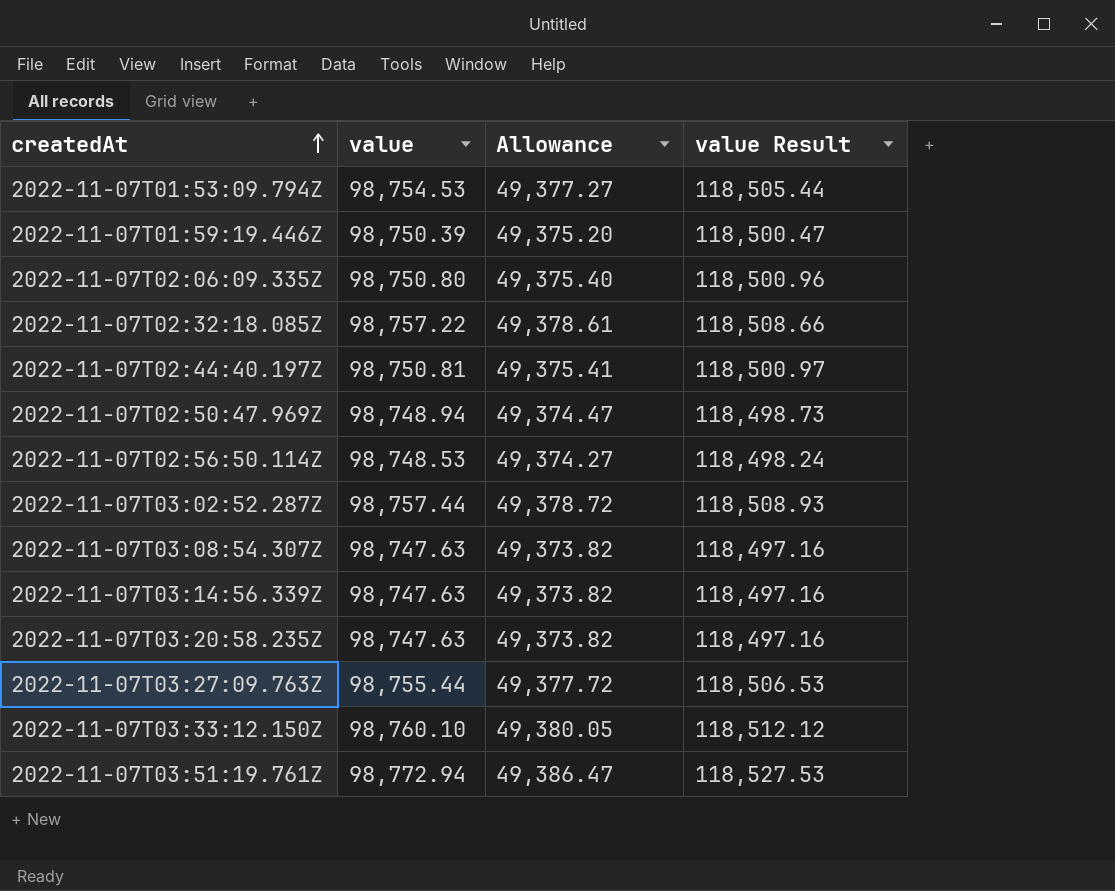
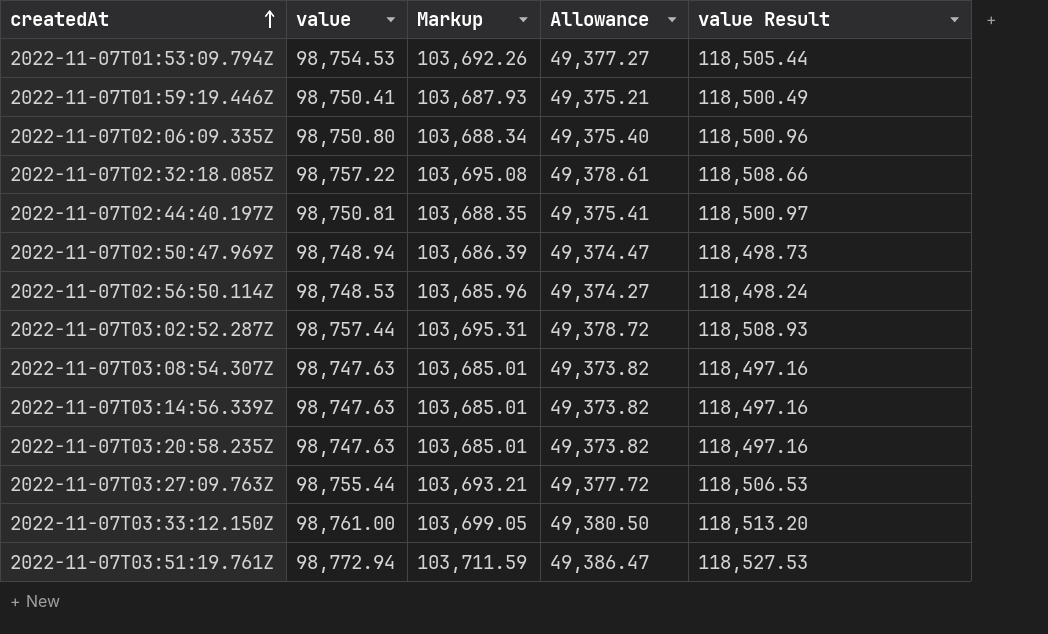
column Markup | formula: none -> [value] * 1.05
2022-11-07T01:59:19.446Z | value: 98,750.39 -> 98,750.41
2022-11-07T01:59:19.446Z | Allowance: 49,375.20 -> 49,375.21
2022-11-07T01:59:19.446Z | value Result: 118,500.47 -> 118,500.49
2022-11-07T03:33:12.150Z | value: 98,760.10 -> 98,761.00
2022-11-07T03:33:12.150Z | Allowance: 49,380.05 -> 49,380.50
2022-11-07T03:33:12.150Z | value Result: 118,512.12 -> 118,513.20

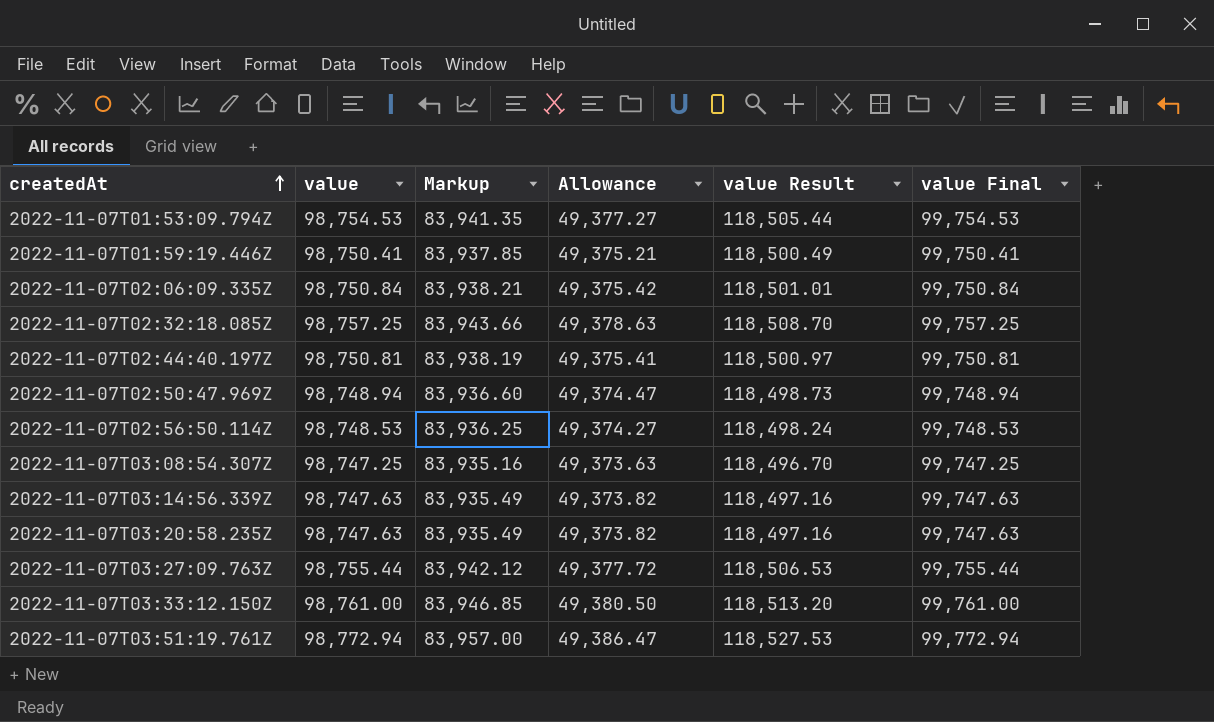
column Markup | formula: [value] * 1.05 -> [value] * 0.85
column value Final | formula: none -> [value] + 1000
row 2022-11-07T03:02:52.287Z: 98,757.44 | 103,695.31 | 49,378.72 | 118,508.93 -> none
2022-11-07T02:06:09.335Z | value: 98,750.80 -> 98,750.84
2022-11-07T02:06:09.335Z | Allowance: 49,375.40 -> 49,375.42
2022-11-07T02:06:09.335Z | value Result: 118,500.96 -> 118,501.01
2022-11-07T02:32:18.085Z | value: 98,757.22 -> 98,757.25
2022-11-07T02:32:18.085Z | Allowance: 49,378.61 -> 49,378.63
2022-11-07T02:32:18.085Z | value Result: 118,508.66 -> 118,508.70
2022-11-07T03:08:54.307Z | value: 98,747.63 -> 98,747.25
2022-11-07T03:08:54.307Z | Allowance: 49,373.82 -> 49,373.63
2022-11-07T03:08:54.307Z | value Result: 118,497.16 -> 118,496.70

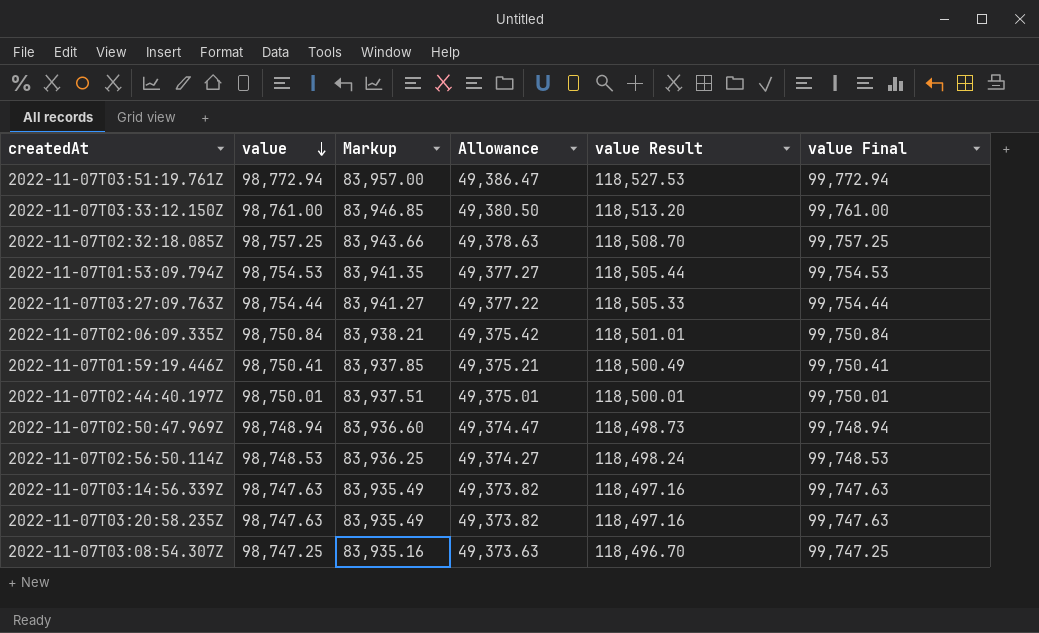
row order: createdAt ascending -> value descending
2022-11-07T03:27:09.763Z | value: 98,755.44 -> 98,754.44
2022-11-07T03:27:09.763Z | Markup: 83,942.12 -> 83,941.27
2022-11-07T03:27:09.763Z | Allowance: 49,377.72 -> 49,377.22
2022-11-07T03:27:09.763Z | value Result: 118,506.53 -> 118,505.33
2022-11-07T03:27:09.763Z | value Final: 99,755.44 -> 99,754.44
2022-11-07T02:44:40.197Z | value: 98,750.81 -> 98,750.01
2022-11-07T02:44:40.197Z | Markup: 83,938.19 -> 83,937.51
2022-11-07T02:44:40.197Z | Allowance: 49,375.41 -> 49,375.01
2022-11-07T02:44:40.197Z | value Result: 118,500.97 -> 118,500.01
2022-11-07T02:44:40.197Z | value Final: 99,750.81 -> 99,750.01

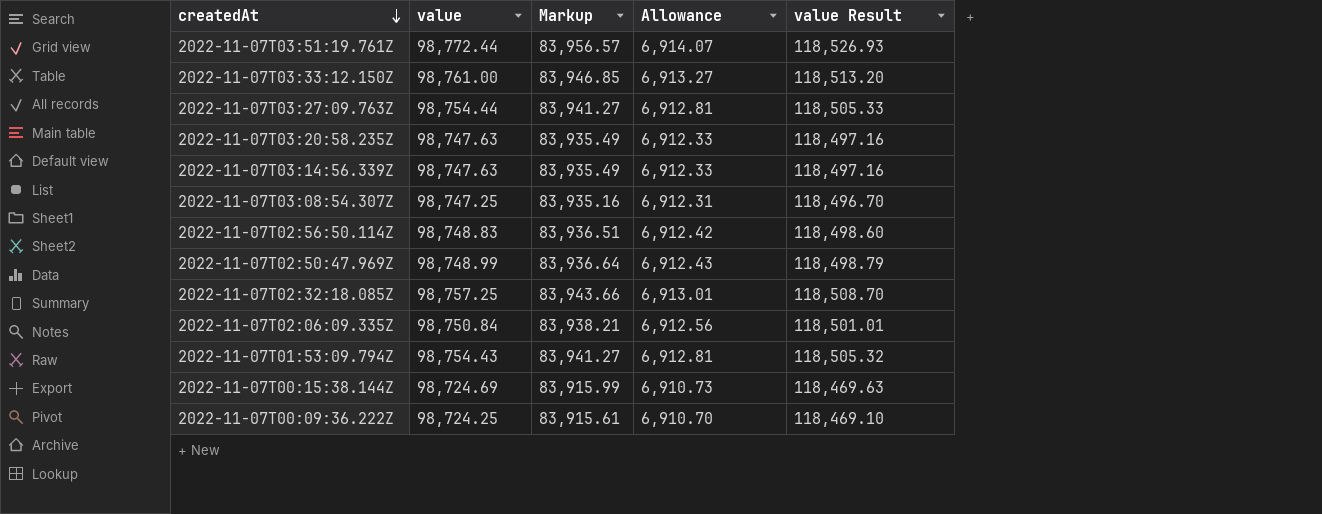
row order: value descending -> createdAt descending
column value Final | formula: [value] + 1000 -> none
column Allowance | formula: [value] * 0.5 -> [value] * 0.07
row 2022-11-07T01:59:19.446Z: 98,750.41 | 83,937.85 | 49,375.21 | 118,500.49 | 99,750.41 -> none
row 2022-11-07T02:44:40.197Z: 98,750.01 | 83,937.51 | 49,375.01 | 118,500.01 | 99,750.01 -> none
2022-11-07T03:51:19.761Z | value: 98,772.94 -> 98,772.44
2022-11-07T03:51:19.761Z | Markup: 83,957.00 -> 83,956.57
2022-11-07T03:51:19.761Z | value Result: 118,527.53 -> 118,526.93
2022-11-07T02:56:50.114Z | value: 98,748.53 -> 98,748.83
2022-11-07T02:56:50.114Z | Markup: 83,936.25 -> 83,936.51
2022-11-07T02:56:50.114Z | value Result: 118,498.24 -> 118,498.60
2022-11-07T02:50:47.969Z | value: 98,748.94 -> 98,748.99
2022-11-07T02:50:47.969Z | Markup: 83,936.60 -> 83,936.64
2022-11-07T02:50:47.969Z | value Result: 118,498.73 -> 118,498.79
2022-11-07T01:53:09.794Z | value: 98,754.53 -> 98,754.43
2022-11-07T01:53:09.794Z | Markup: 83,941.35 -> 83,941.27
2022-11-07T01:53:09.794Z | value Result: 118,505.44 -> 118,505.32
row 2022-11-07T00:15:38.144Z: none -> 98,724.69 | 83,915.99 | 6,910.73 | 118,469.63
row 2022-11-07T00:09:36.222Z: none -> 98,724.25 | 83,915.61 | 6,910.70 | 118,469.10

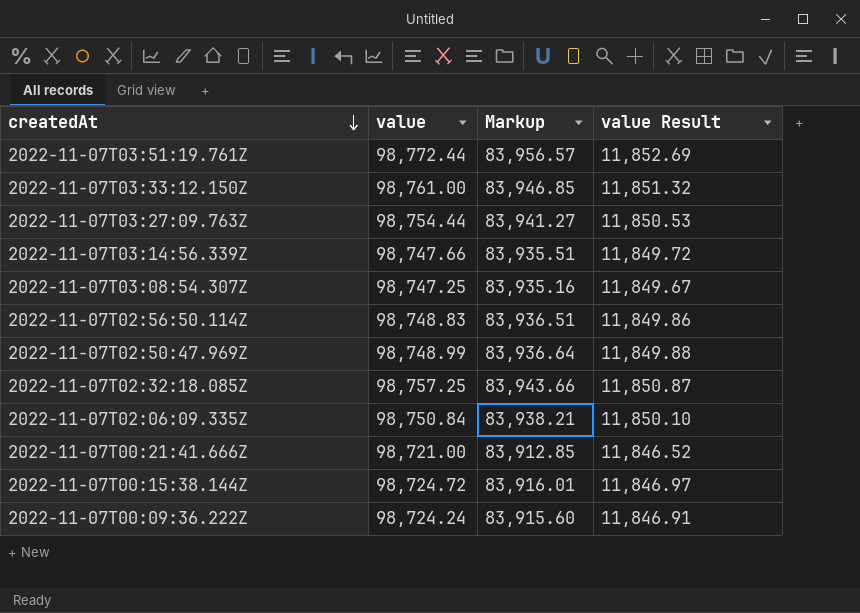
column Allowance | formula: [value] * 0.07 -> none
column value Result | formula: [value] * 1.2 -> [value] * 0.12
row 2022-11-07T03:20:58.235Z: 98,747.63 | 83,935.49 | 6,912.33 | 118,497.16 -> none
row 2022-11-07T01:53:09.794Z: 98,754.43 | 83,941.27 | 6,912.81 | 118,505.32 -> none
2022-11-07T03:14:56.339Z | value: 98,747.63 -> 98,747.66
2022-11-07T03:14:56.339Z | Markup: 83,935.49 -> 83,935.51
row 2022-11-07T00:21:41.666Z: none -> 98,721.00 | 83,912.85 | 11,846.52
2022-11-07T00:15:38.144Z | value: 98,724.69 -> 98,724.72
2022-11-07T00:15:38.144Z | Markup: 83,915.99 -> 83,916.01
2022-11-07T00:09:36.222Z | value: 98,724.25 -> 98,724.24
2022-11-07T00:09:36.222Z | Markup: 83,915.61 -> 83,915.60

